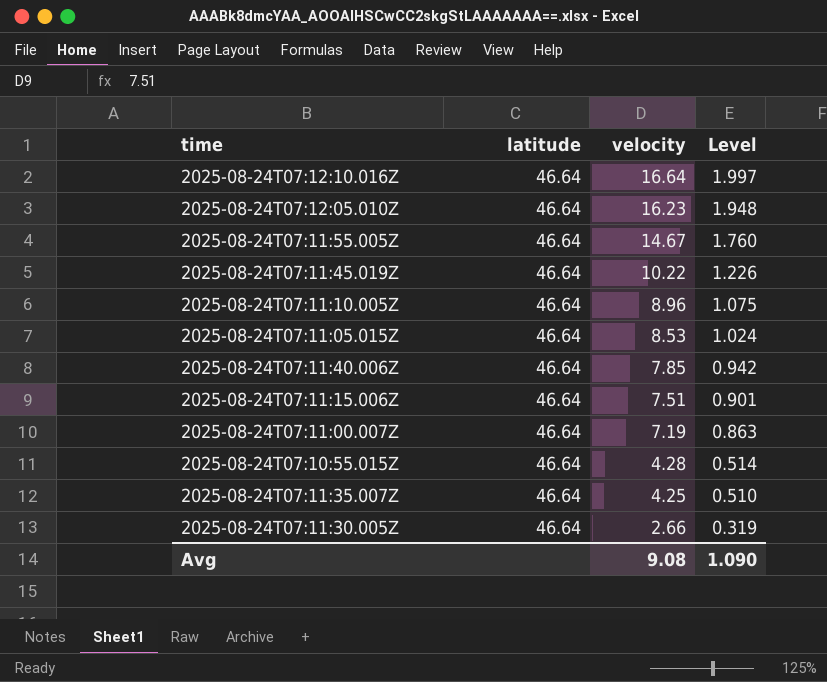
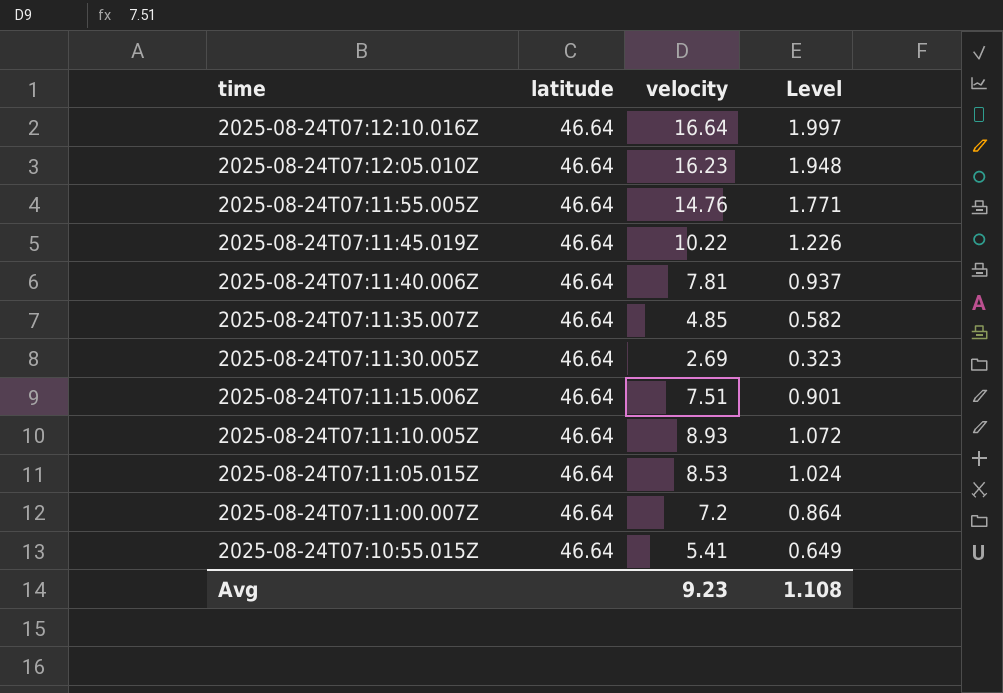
row order: velocity descending -> time descending
2025-08-24T07:11:55.005Z | velocity: 14.67 -> 14.76
2025-08-24T07:11:55.005Z | Level: 1.760 -> 1.771
2025-08-24T07:11:40.006Z | velocity: 7.85 -> 7.81
2025-08-24T07:11:40.006Z | Level: 0.942 -> 0.937
2025-08-24T07:11:35.007Z | velocity: 4.25 -> 4.85
2025-08-24T07:11:35.007Z | Level: 0.510 -> 0.582
2025-08-24T07:11:30.005Z | velocity: 2.66 -> 2.69
2025-08-24T07:11:30.005Z | Level: 0.319 -> 0.323
2025-08-24T07:11:10.005Z | velocity: 8.96 -> 8.93
2025-08-24T07:11:10.005Z | Level: 1.075 -> 1.072
2025-08-24T07:11:00.007Z | velocity: 7.19 -> 7.2
2025-08-24T07:11:00.007Z | Level: 0.863 -> 0.864
2025-08-24T07:10:55.015Z | velocity: 4.28 -> 5.41
2025-08-24T07:10:55.015Z | Level: 0.514 -> 0.649
Avg | velocity: 9.08 -> 9.23
Avg | Level: 1.090 -> 1.108

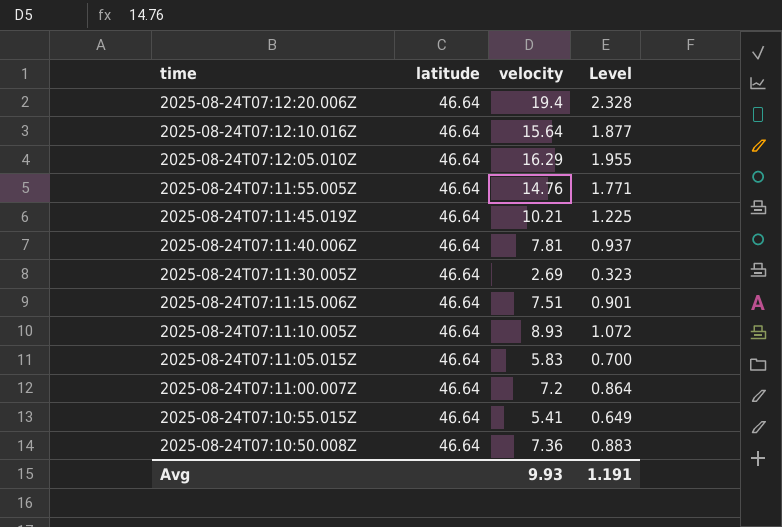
row 2025-08-24T07:11:35.007Z: 46.64 | 4.85 | 0.582 -> none
row 2025-08-24T07:12:20.006Z: none -> 46.64 | 19.4 | 2.328
2025-08-24T07:12:10.016Z | velocity: 16.64 -> 15.64
2025-08-24T07:12:10.016Z | Level: 1.997 -> 1.877
2025-08-24T07:12:05.010Z | velocity: 16.23 -> 16.29
2025-08-24T07:12:05.010Z | Level: 1.948 -> 1.955
2025-08-24T07:11:45.019Z | velocity: 10.22 -> 10.21
2025-08-24T07:11:45.019Z | Level: 1.226 -> 1.225
2025-08-24T07:11:05.015Z | velocity: 8.53 -> 5.83
2025-08-24T07:11:05.015Z | Level: 1.024 -> 0.700
row 2025-08-24T07:10:50.008Z: none -> 46.64 | 7.36 | 0.883
Avg | velocity: 9.23 -> 9.93
Avg | Level: 1.108 -> 1.191

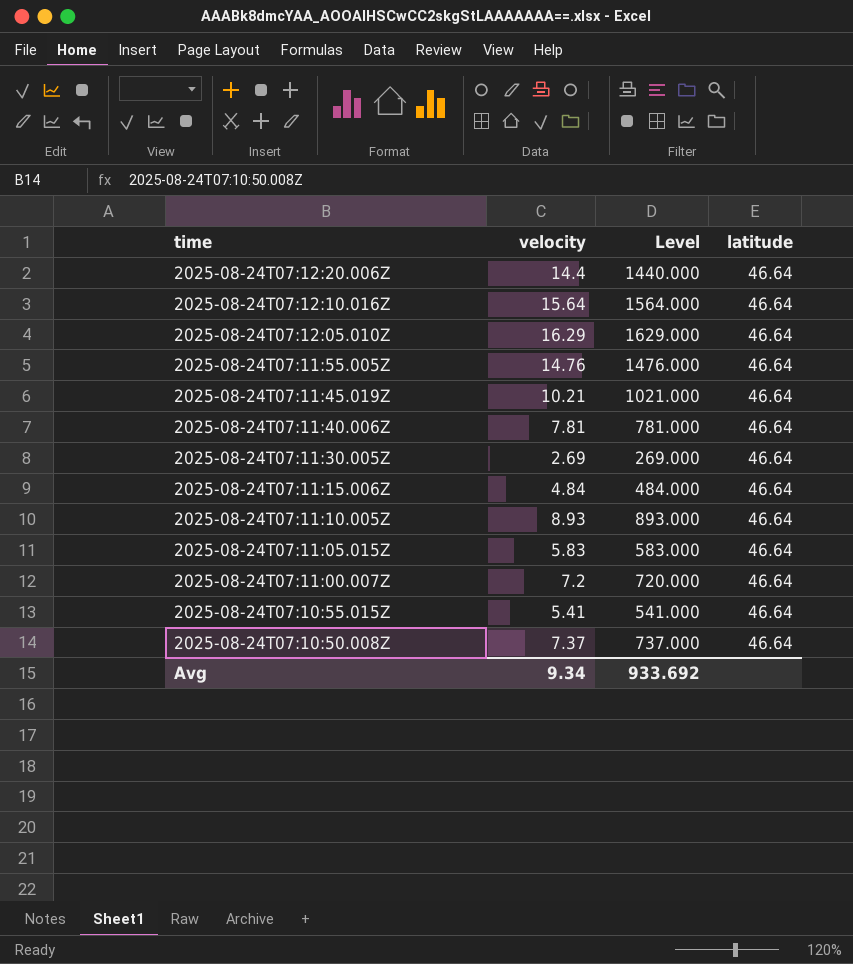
column Level | formula: [velocity] * 0.12 -> [velocity] * 100
column latitude | position: 2 -> 4
2025-08-24T07:12:20.006Z | velocity: 19.4 -> 14.4
2025-08-24T07:11:15.006Z | velocity: 7.51 -> 4.84
2025-08-24T07:10:50.008Z | velocity: 7.36 -> 7.37
Avg | velocity: 9.93 -> 9.34
Avg | Level: 1.191 -> 933.692

